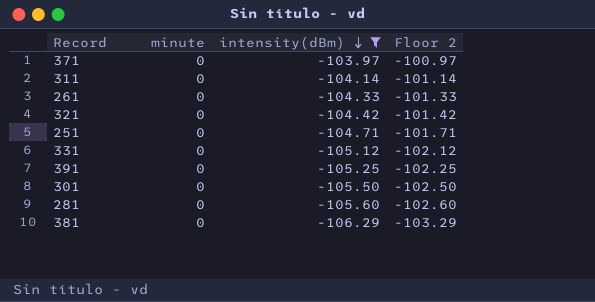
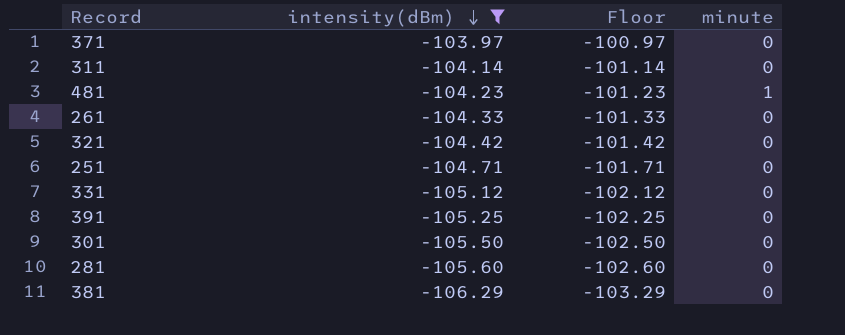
column name: Floor 2 -> Floor
column minute | position: 2 -> 4
row 481: none -> -104.23 | -101.23 | 1

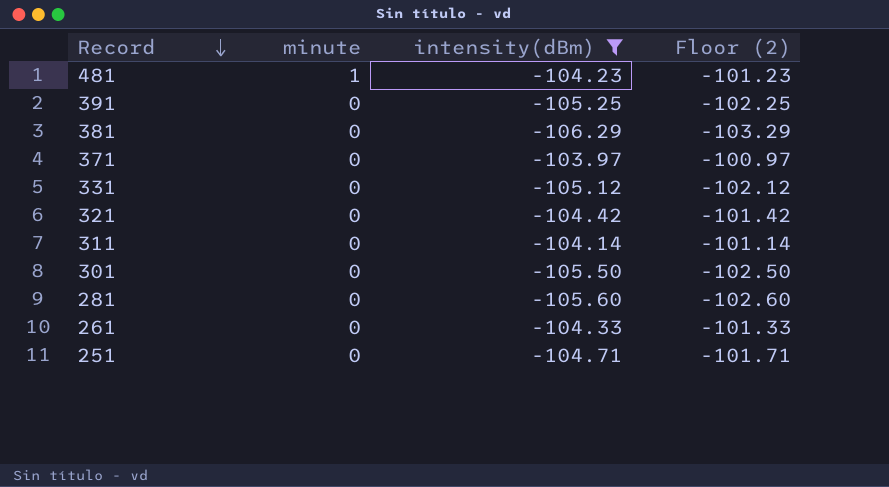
row order: intensity(dBm) descending -> Record descending
column minute | position: 4 -> 2
column name: Floor -> Floor (2)

